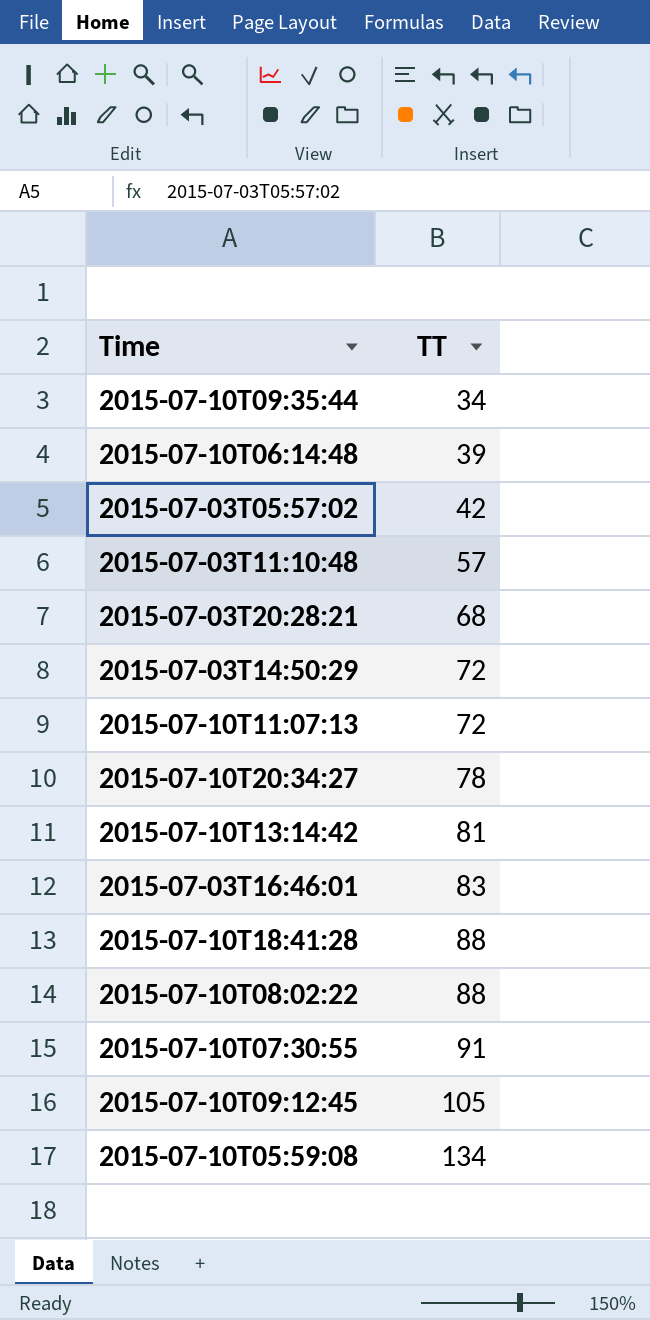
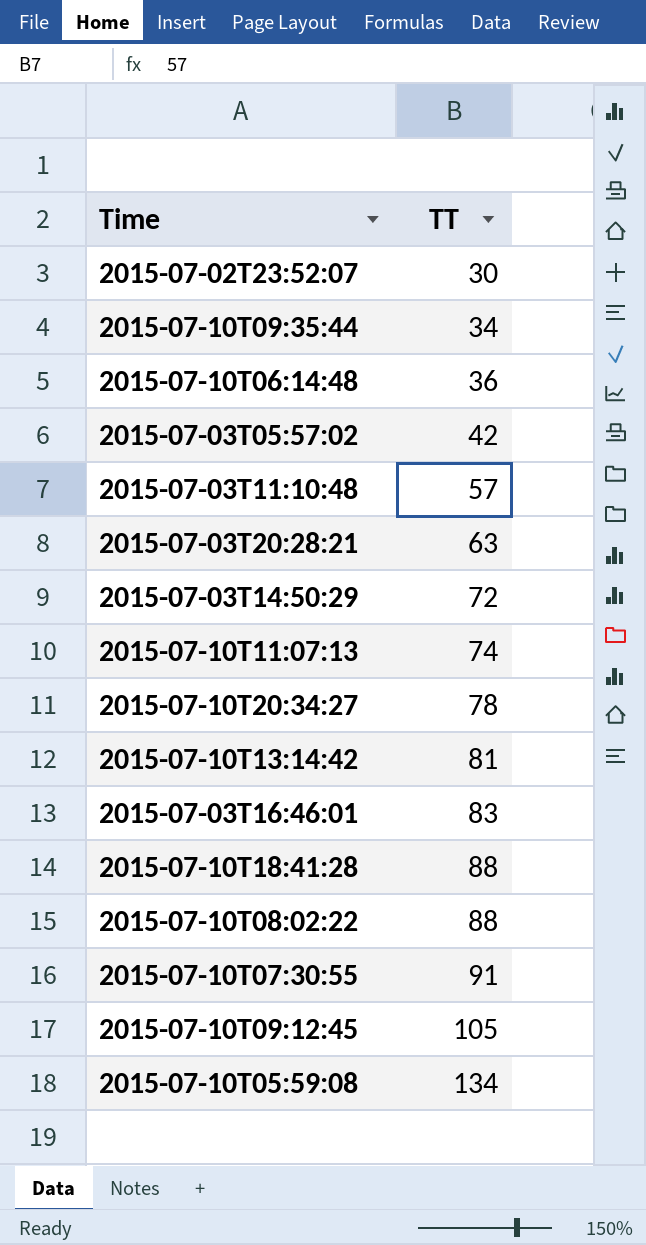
row 2015-07-02T23:52:07: none -> 30
2015-07-10T06:14:48 | TT: 39 -> 36
2015-07-03T20:28:21 | TT: 68 -> 63
2015-07-10T11:07:13 | TT: 72 -> 74

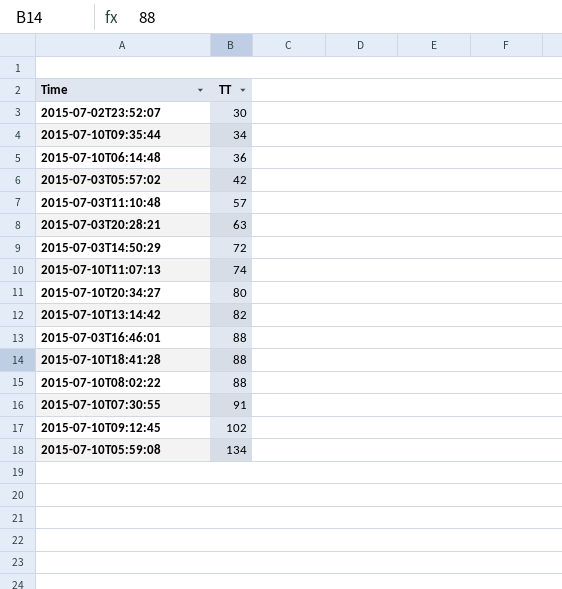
2015-07-10T20:34:27 | TT: 78 -> 80
2015-07-10T13:14:42 | TT: 81 -> 82
2015-07-03T16:46:01 | TT: 83 -> 88
2015-07-10T09:12:45 | TT: 105 -> 102

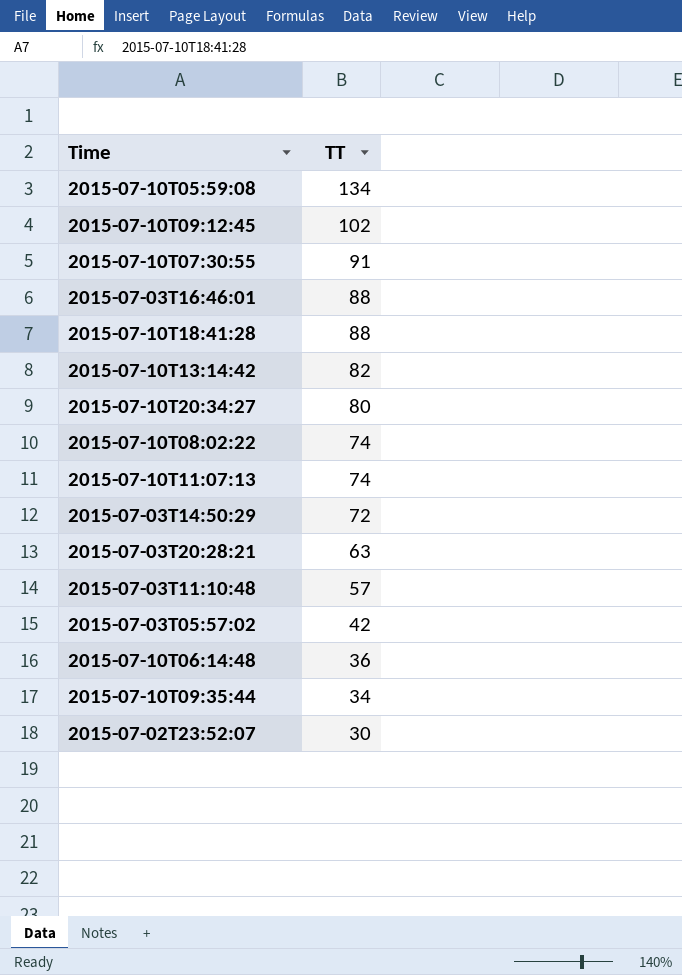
row order: TT ascending -> TT descending
2015-07-10T08:02:22 | TT: 88 -> 74

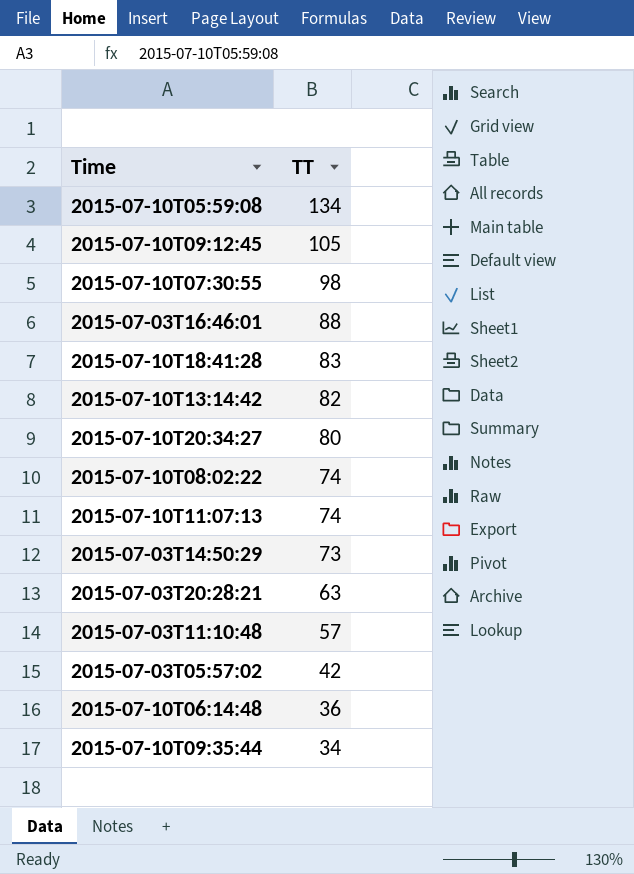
row 2015-07-02T23:52:07: 30 -> none
2015-07-10T09:12:45 | TT: 102 -> 105
2015-07-10T07:30:55 | TT: 91 -> 98
2015-07-10T18:41:28 | TT: 88 -> 83
2015-07-03T14:50:29 | TT: 72 -> 73

